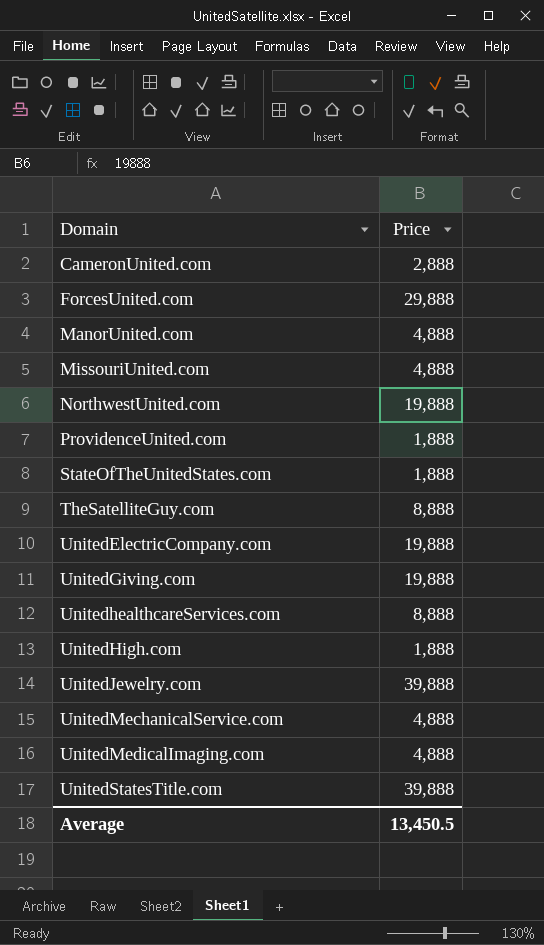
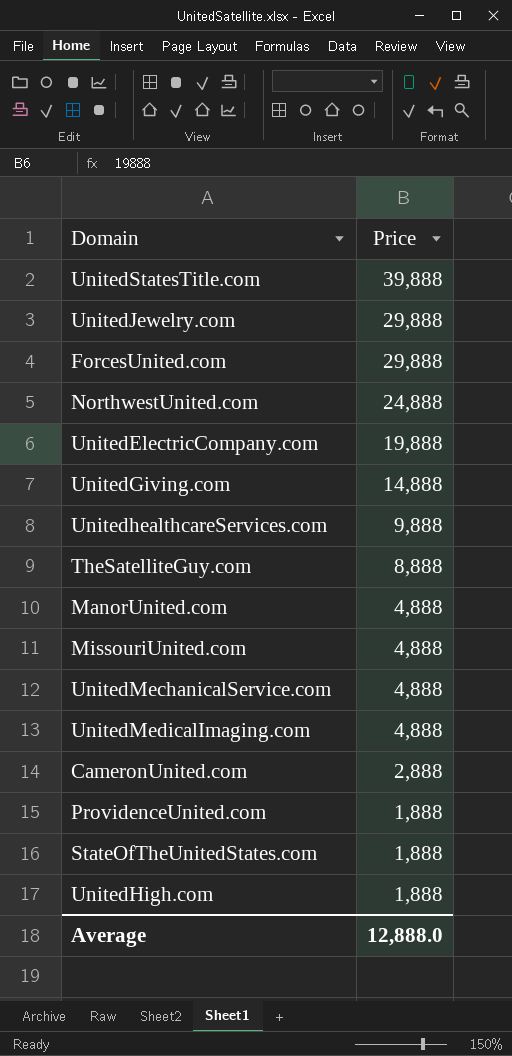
row order: Domain ascending -> Price descending
UnitedJewelry.com | Price: 39,888 -> 29,888
NorthwestUnited.com | Price: 19,888 -> 24,888
UnitedGiving.com | Price: 19,888 -> 14,888
UnitedhealthcareServices.com | Price: 8,888 -> 9,888
Average | Price: 13,450.5 -> 12,888.0

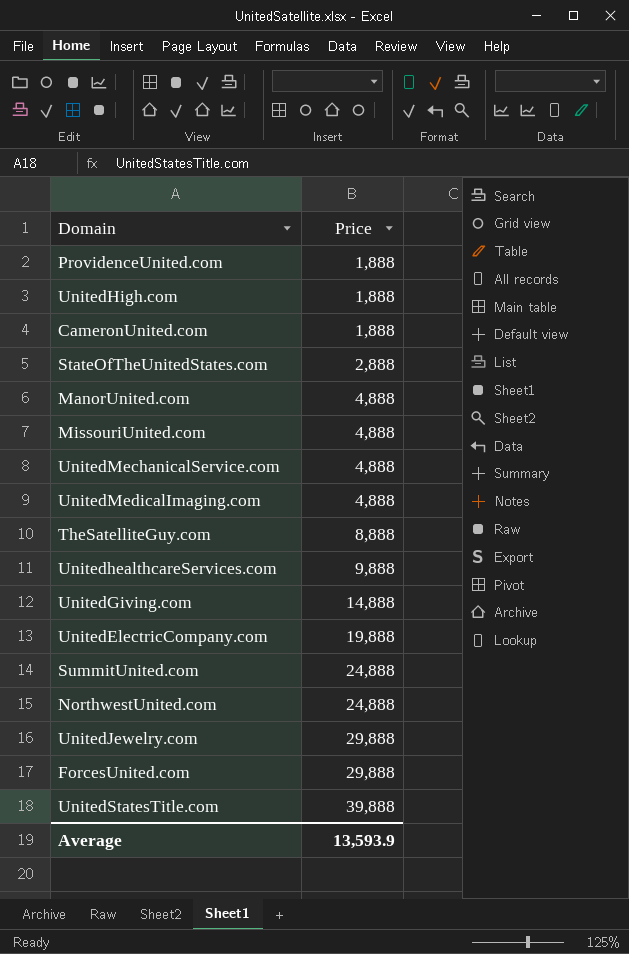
row order: Price descending -> Price ascending
CameronUnited.com | Price: 2,888 -> 1,888
StateOfTheUnitedStates.com | Price: 1,888 -> 2,888
row SummitUnited.com: none -> 24,888
Average | Price: 12,888.0 -> 13,593.9

